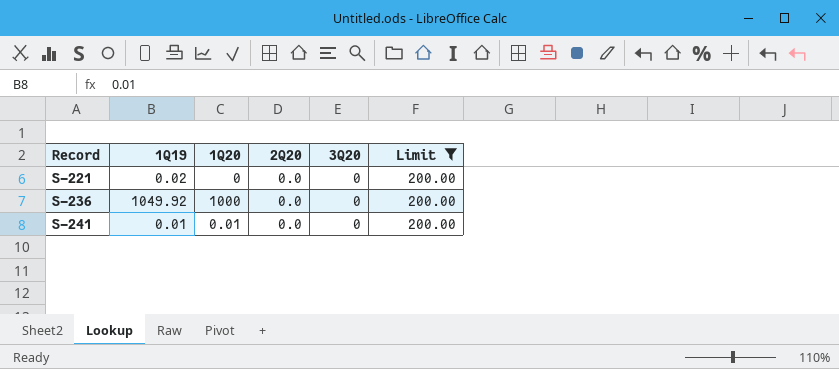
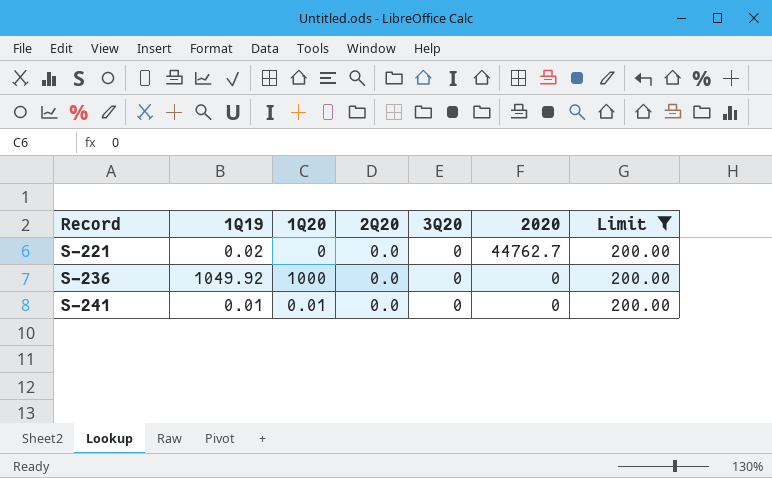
column 2020 | position: none -> 6

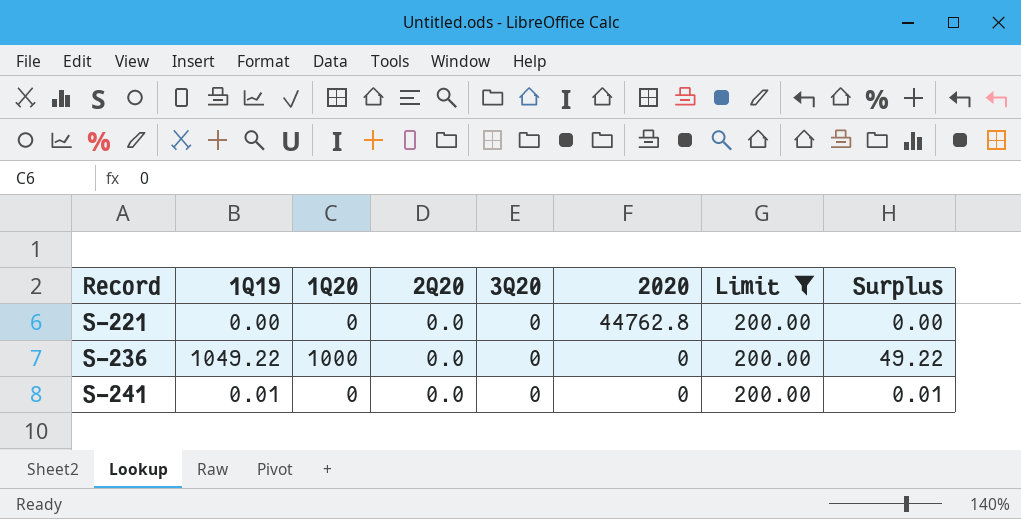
column Surplus | formula: none -> [1Q19] - [1Q20]
S-221 | 1Q19: 0.02 -> 0.00
S-221 | 2020: 44762.7 -> 44762.8
S-236 | 1Q19: 1049.92 -> 1049.22
S-241 | 1Q20: 0.01 -> 0

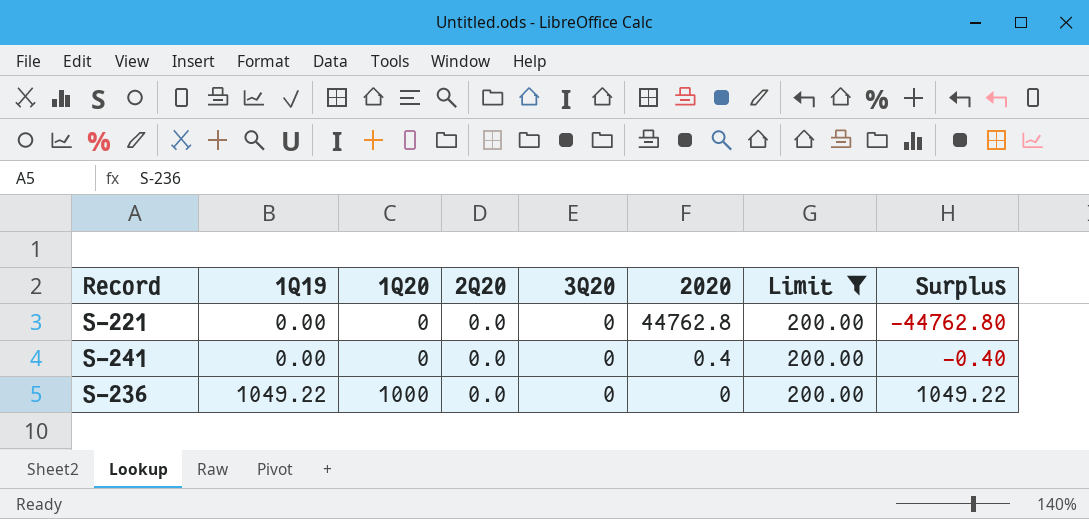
row order: Record ascending -> 1Q19 ascending
column Surplus | formula: [1Q19] - [1Q20] -> [1Q19] - [2020]
S-241 | 1Q19: 0.01 -> 0.00
S-241 | 2020: 0 -> 0.4

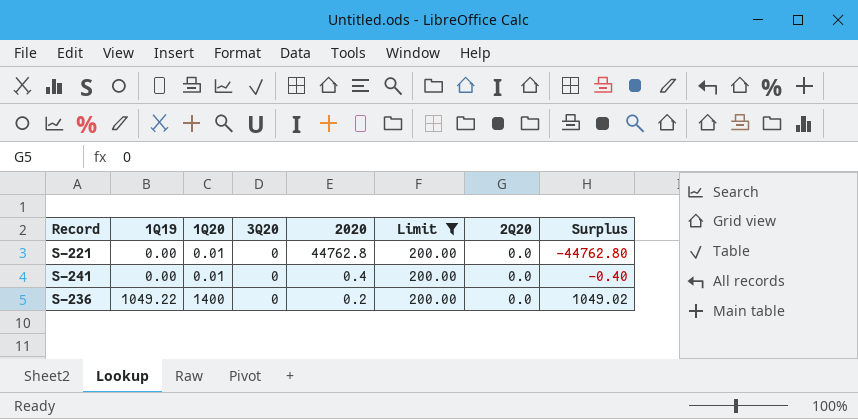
column 2Q20 | position: 4 -> 7
S-221 | 1Q20: 0 -> 0.01
S-241 | 1Q20: 0 -> 0.01
S-236 | 1Q20: 1000 -> 1400
S-236 | 2020: 0 -> 0.2
S-236 | Surplus: 1049.22 -> 1049.02

